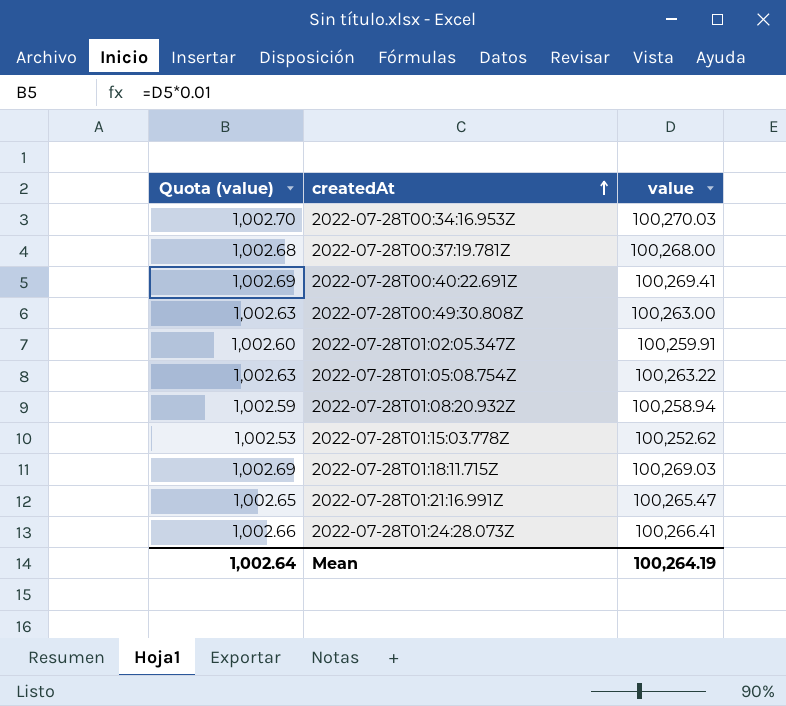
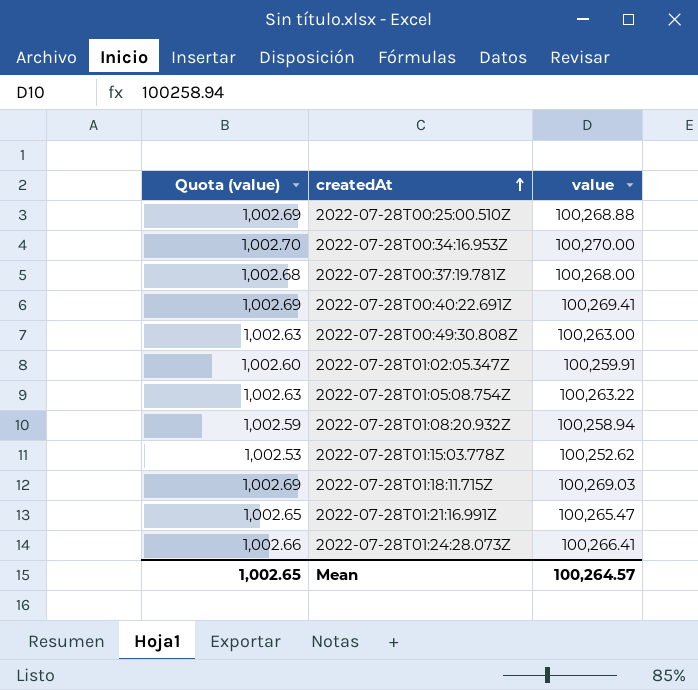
row 2022-07-28T00:25:00.510Z: none -> 1,002.69 | 100,268.88
2022-07-28T00:34:16.953Z | value: 100,270.03 -> 100,270.00
Mean | Quota (value): 1,002.64 -> 1,002.65
Mean | value: 100,264.19 -> 100,264.57

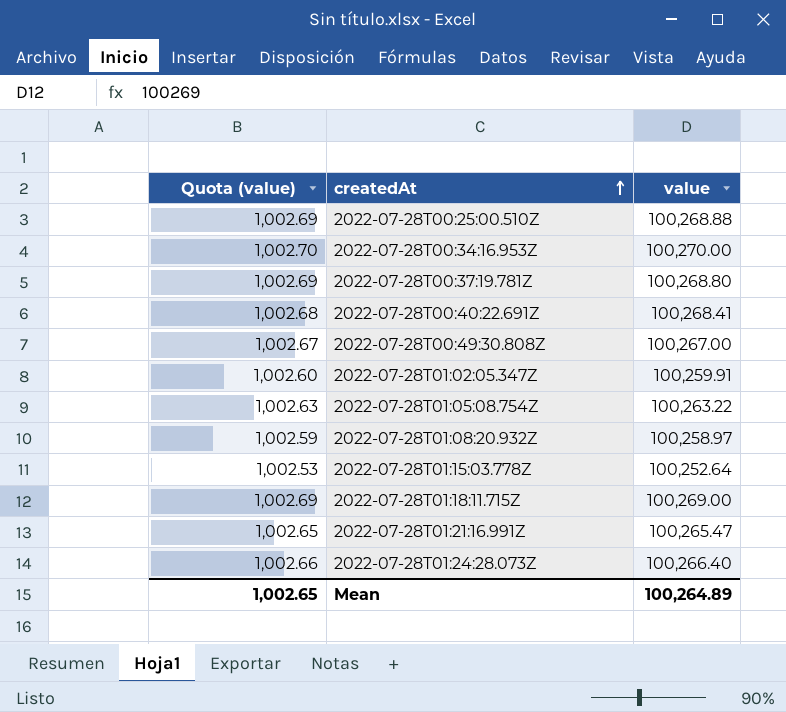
2022-07-28T00:37:19.781Z | Quota (value): 1,002.68 -> 1,002.69
2022-07-28T00:37:19.781Z | value: 100,268.00 -> 100,268.80
2022-07-28T00:40:22.691Z | Quota (value): 1,002.69 -> 1,002.68
2022-07-28T00:40:22.691Z | value: 100,269.41 -> 100,268.41
2022-07-28T00:49:30.808Z | Quota (value): 1,002.63 -> 1,002.67
2022-07-28T00:49:30.808Z | value: 100,263.00 -> 100,267.00
2022-07-28T01:08:20.932Z | value: 100,258.94 -> 100,258.97
2022-07-28T01:15:03.778Z | value: 100,252.62 -> 100,252.64
2022-07-28T01:18:11.715Z | value: 100,269.03 -> 100,269.00
2022-07-28T01:24:28.073Z | value: 100,266.41 -> 100,266.40
Mean | value: 100,264.57 -> 100,264.89

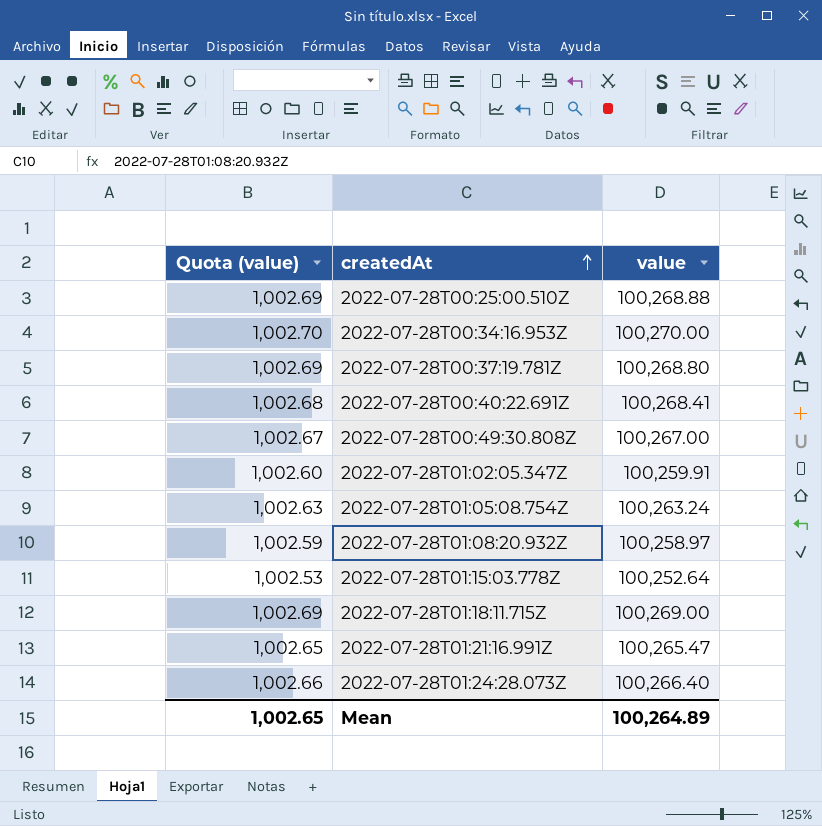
2022-07-28T01:05:08.754Z | value: 100,263.22 -> 100,263.24

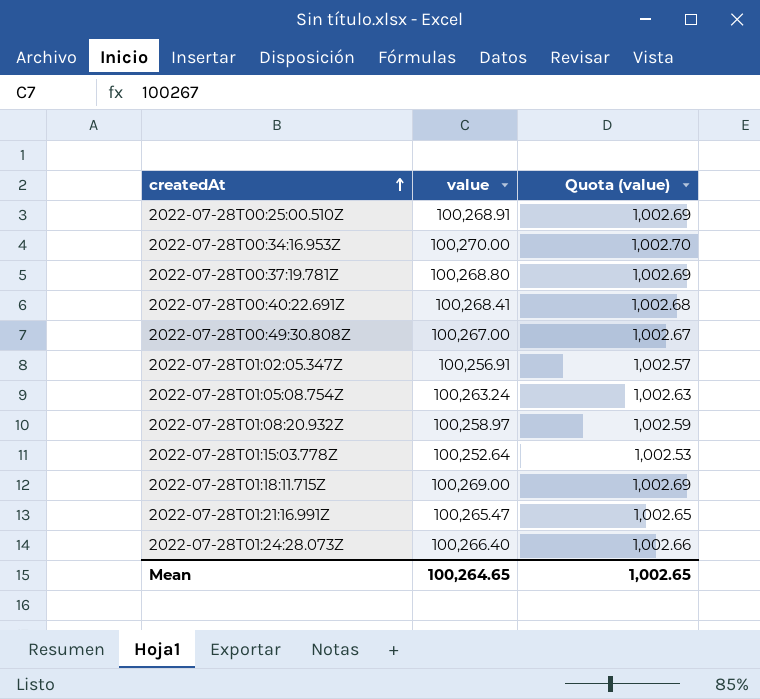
column Quota (value) | position: 1 -> 3
2022-07-28T00:25:00.510Z | value: 100,268.88 -> 100,268.91
2022-07-28T01:02:05.347Z | value: 100,259.91 -> 100,256.91
2022-07-28T01:02:05.347Z | Quota (value): 1,002.60 -> 1,002.57
Mean | value: 100,264.89 -> 100,264.65

